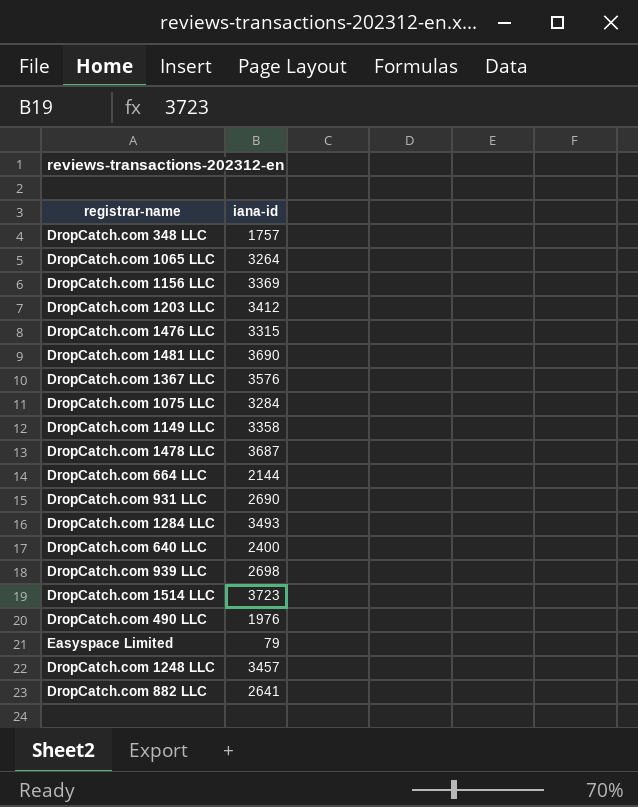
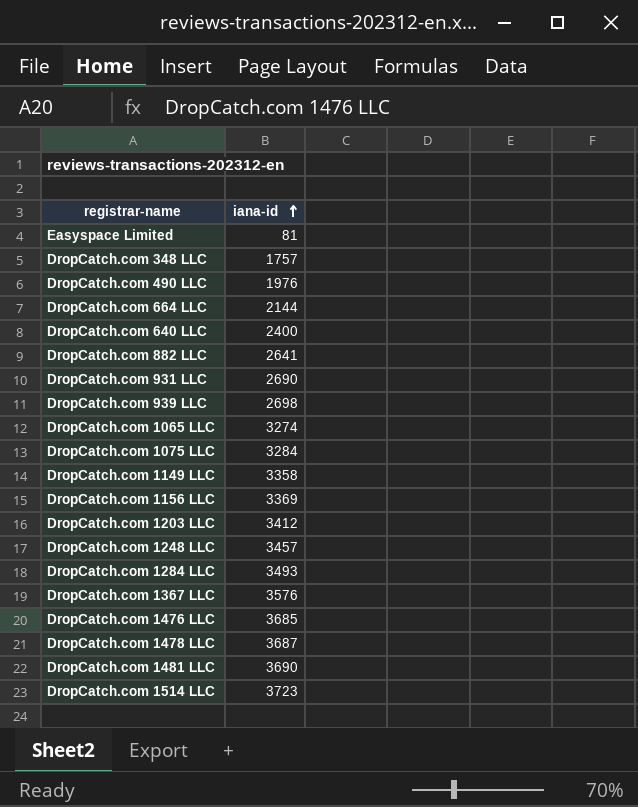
row order: none -> iana-id ascending
Easyspace Limited | iana-id: 79 -> 81
DropCatch.com 1065 LLC | iana-id: 3264 -> 3274
DropCatch.com 1476 LLC | iana-id: 3315 -> 3685

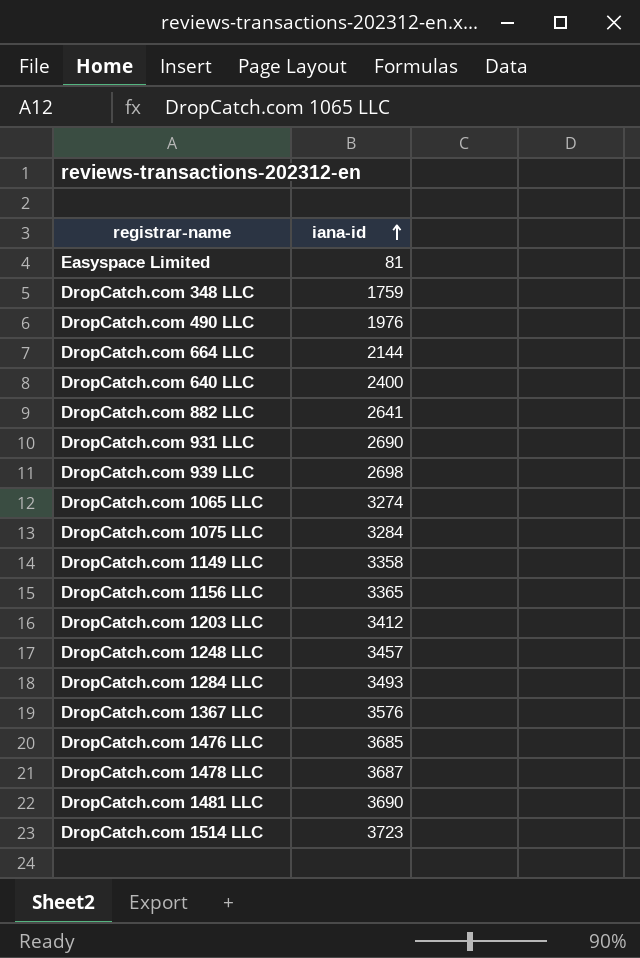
DropCatch.com 348 LLC | iana-id: 1757 -> 1759
DropCatch.com 1156 LLC | iana-id: 3369 -> 3365

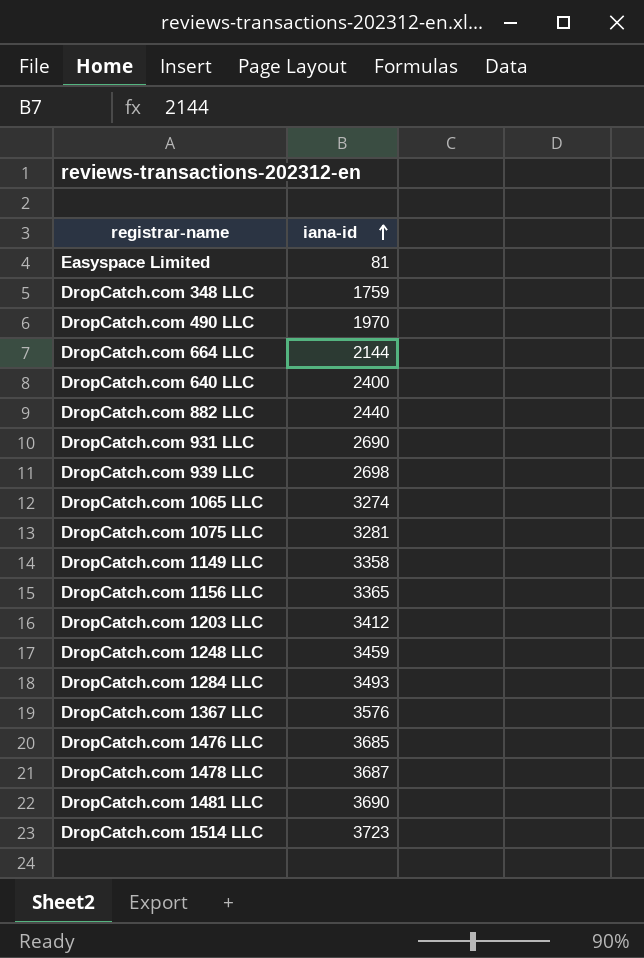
DropCatch.com 490 LLC | iana-id: 1976 -> 1970
DropCatch.com 882 LLC | iana-id: 2641 -> 2440
DropCatch.com 1075 LLC | iana-id: 3284 -> 3281
DropCatch.com 1248 LLC | iana-id: 3457 -> 3459

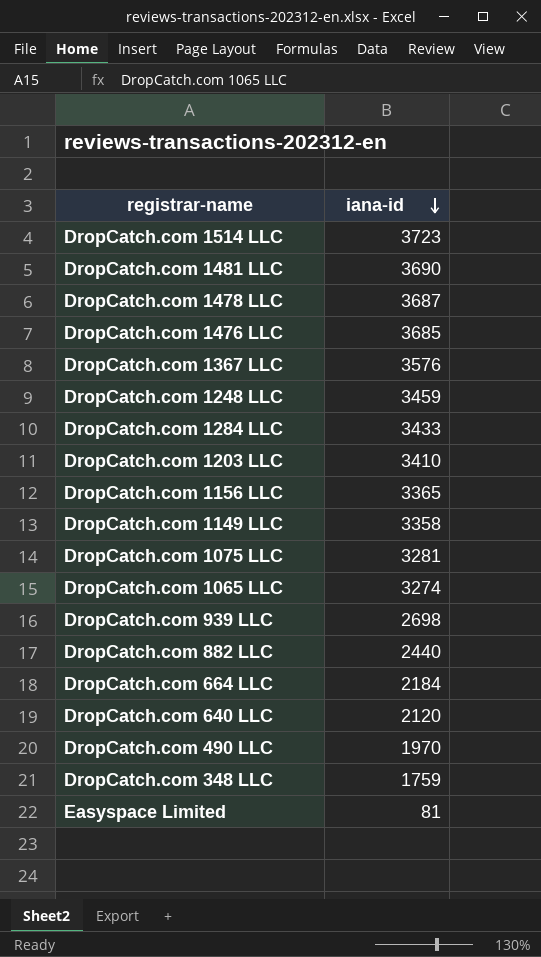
row order: iana-id ascending -> iana-id descending
row DropCatch.com 931 LLC: 2690 -> none
DropCatch.com 1284 LLC | iana-id: 3493 -> 3433
DropCatch.com 1203 LLC | iana-id: 3412 -> 3410
DropCatch.com 664 LLC | iana-id: 2144 -> 2184
DropCatch.com 640 LLC | iana-id: 2400 -> 2120

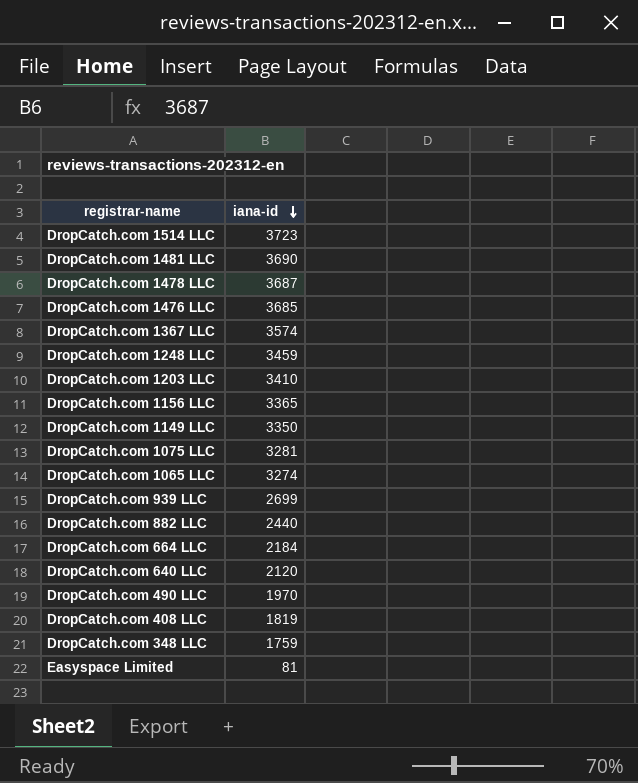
row DropCatch.com 1284 LLC: 3433 -> none
DropCatch.com 1367 LLC | iana-id: 3576 -> 3574
DropCatch.com 1149 LLC | iana-id: 3358 -> 3350
DropCatch.com 939 LLC | iana-id: 2698 -> 2699
row DropCatch.com 408 LLC: none -> 1819

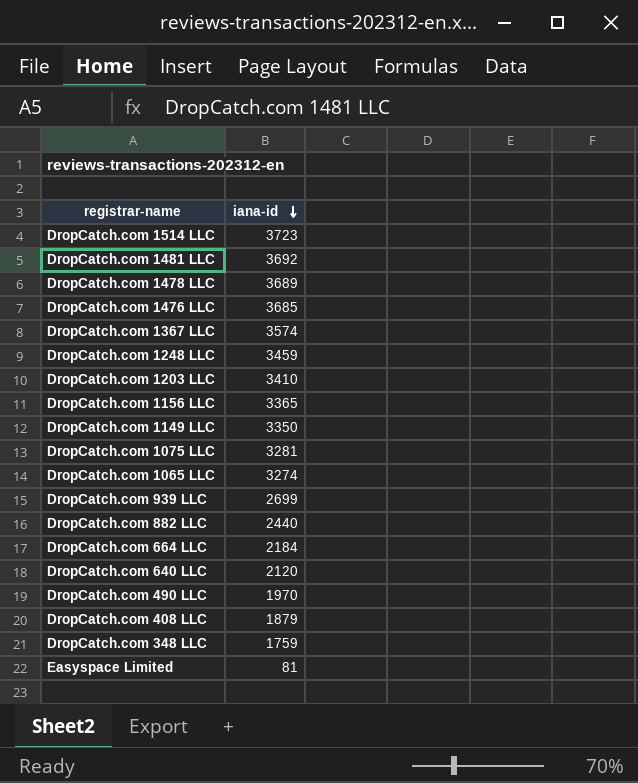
DropCatch.com 1481 LLC | iana-id: 3690 -> 3692
DropCatch.com 1478 LLC | iana-id: 3687 -> 3689
DropCatch.com 408 LLC | iana-id: 1819 -> 1879

